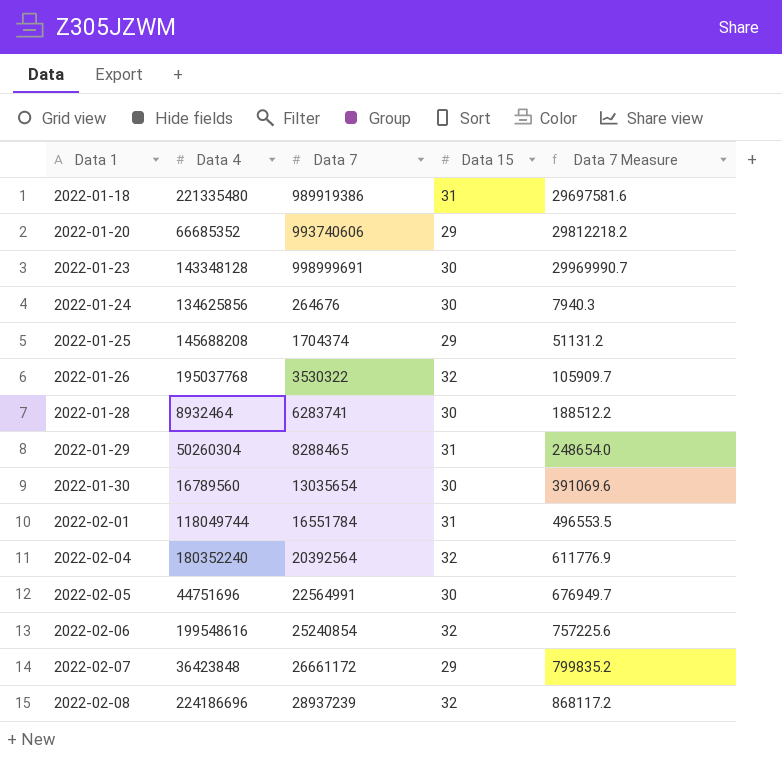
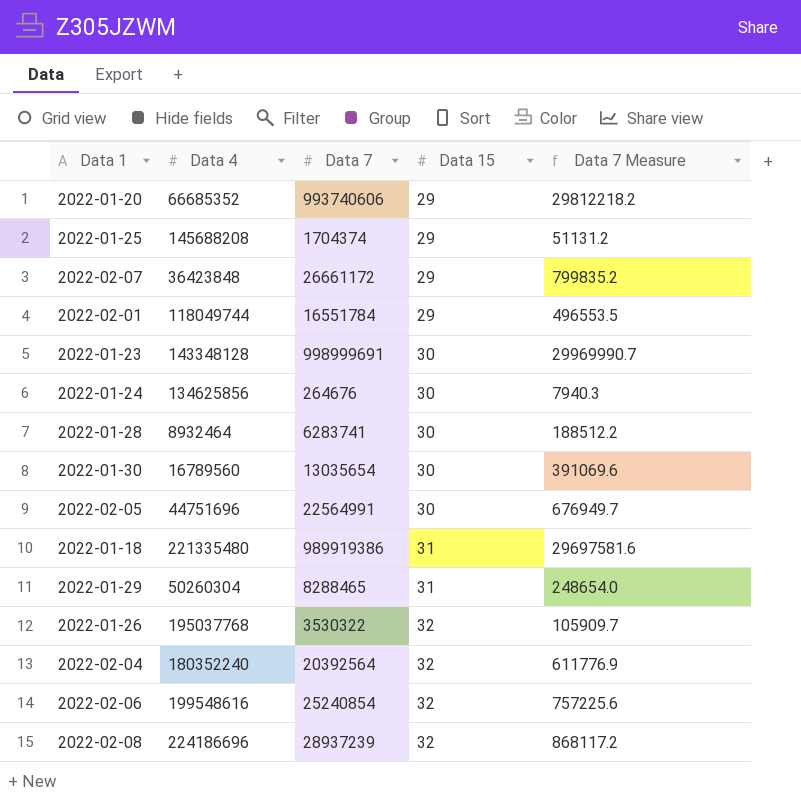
row order: Data 1 ascending -> Data 15 ascending
2022-02-01 | Data 15: 31 -> 29

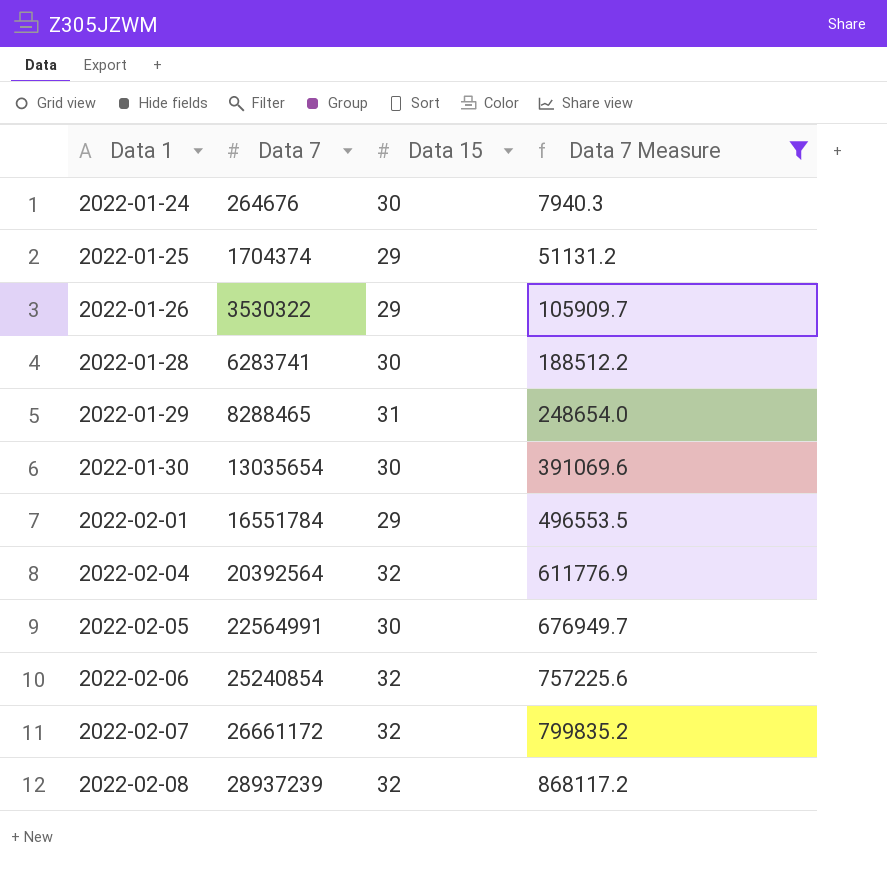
filter: none -> Data 7 Measure <= 868117.2
row order: Data 15 ascending -> Data 1 ascending
column Data 4 | position: 2 -> none
2022-01-26 | Data 15: 32 -> 29
2022-02-07 | Data 15: 29 -> 32

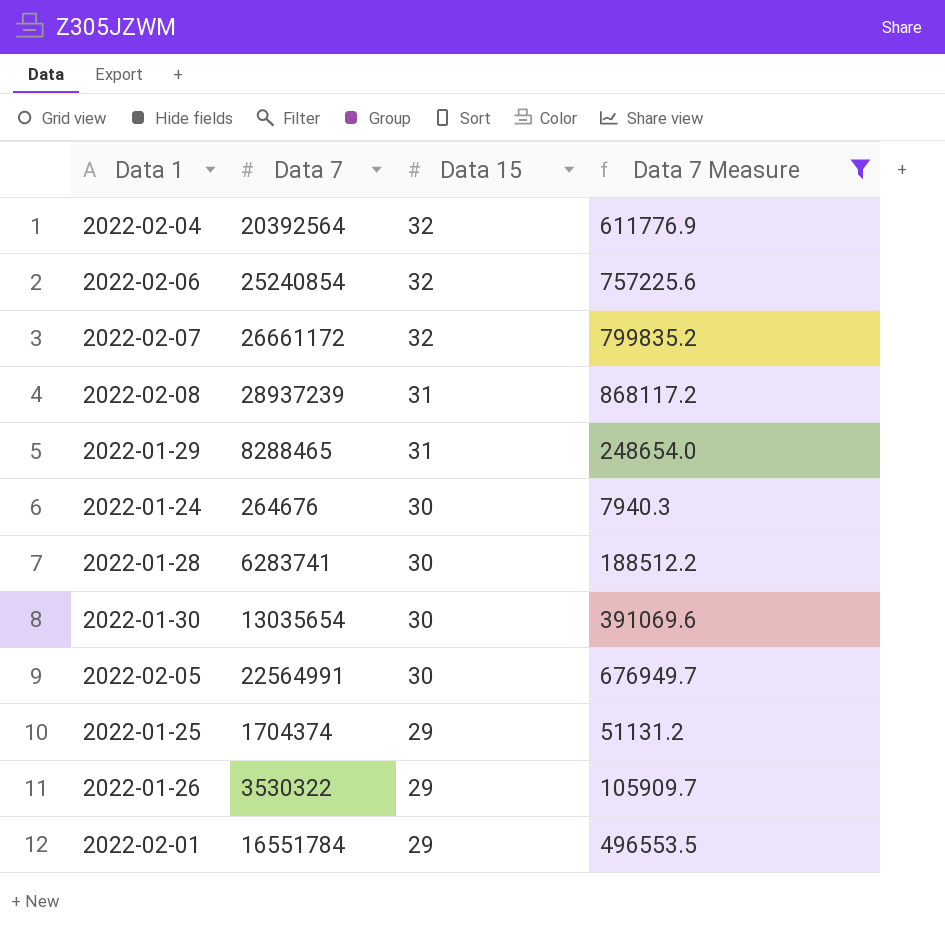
row order: Data 1 ascending -> Data 15 descending
2022-02-08 | Data 15: 32 -> 31

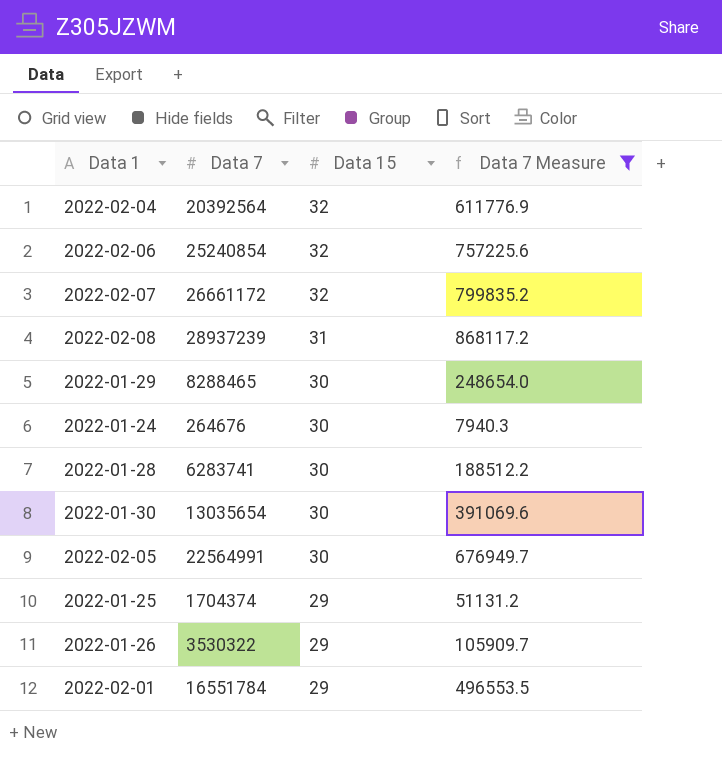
2022-01-29 | Data 15: 31 -> 30

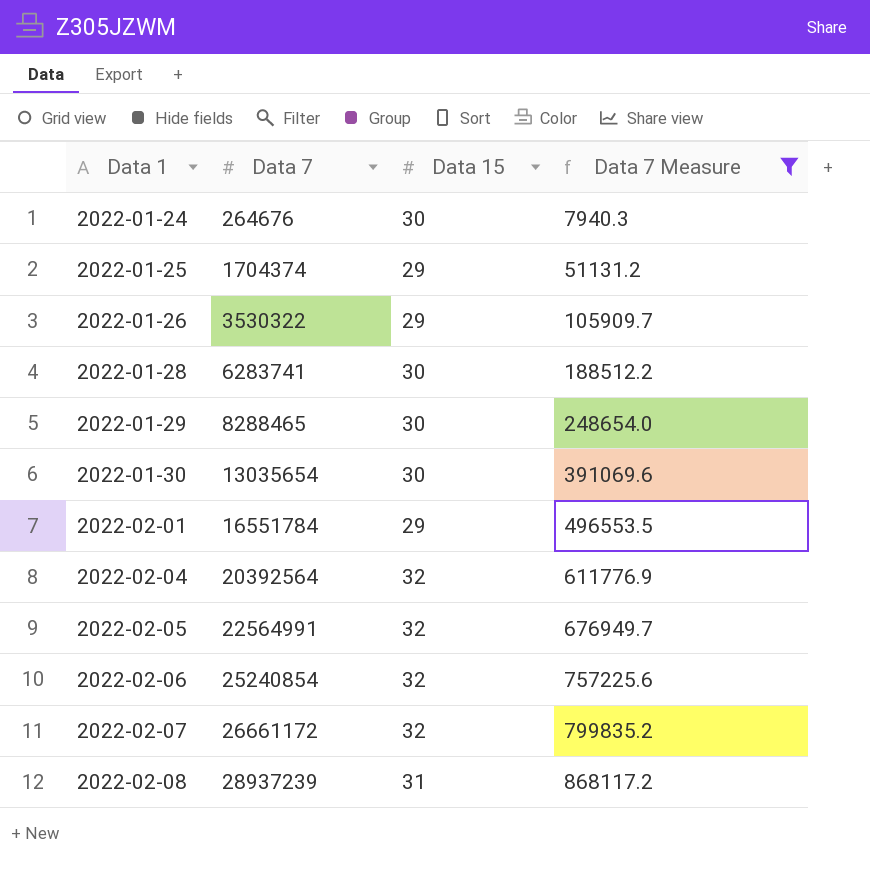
row order: Data 15 descending -> Data 1 ascending
2022-02-05 | Data 15: 30 -> 32

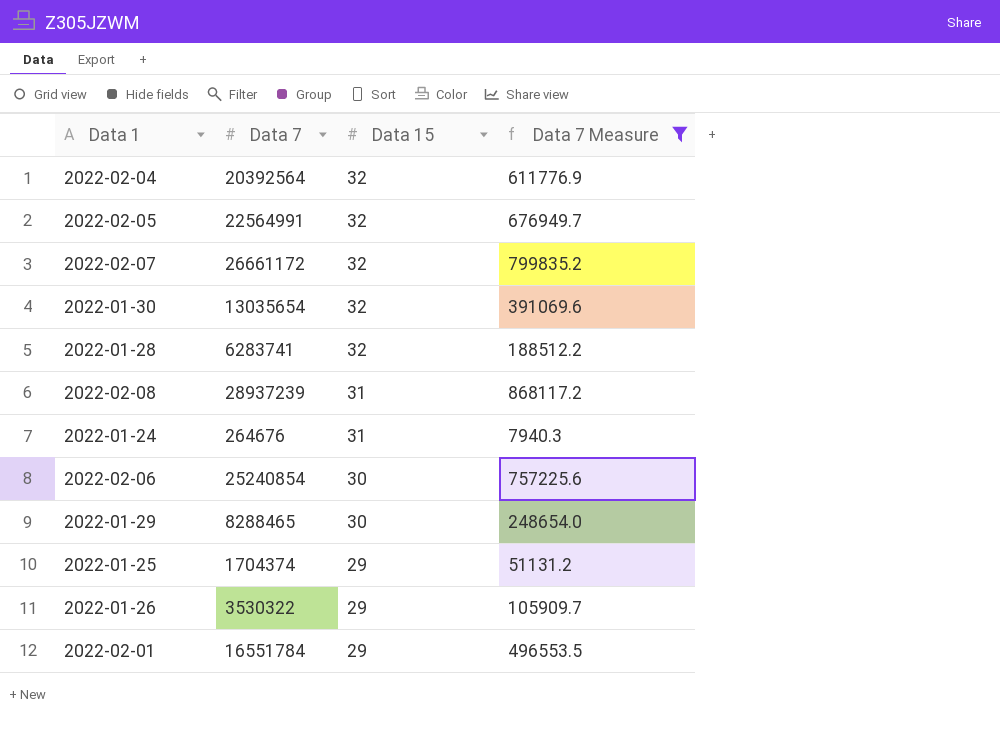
row order: Data 1 ascending -> Data 15 descending
2022-01-30 | Data 15: 30 -> 32
2022-01-28 | Data 15: 30 -> 32
2022-01-24 | Data 15: 30 -> 31
2022-02-06 | Data 15: 32 -> 30

